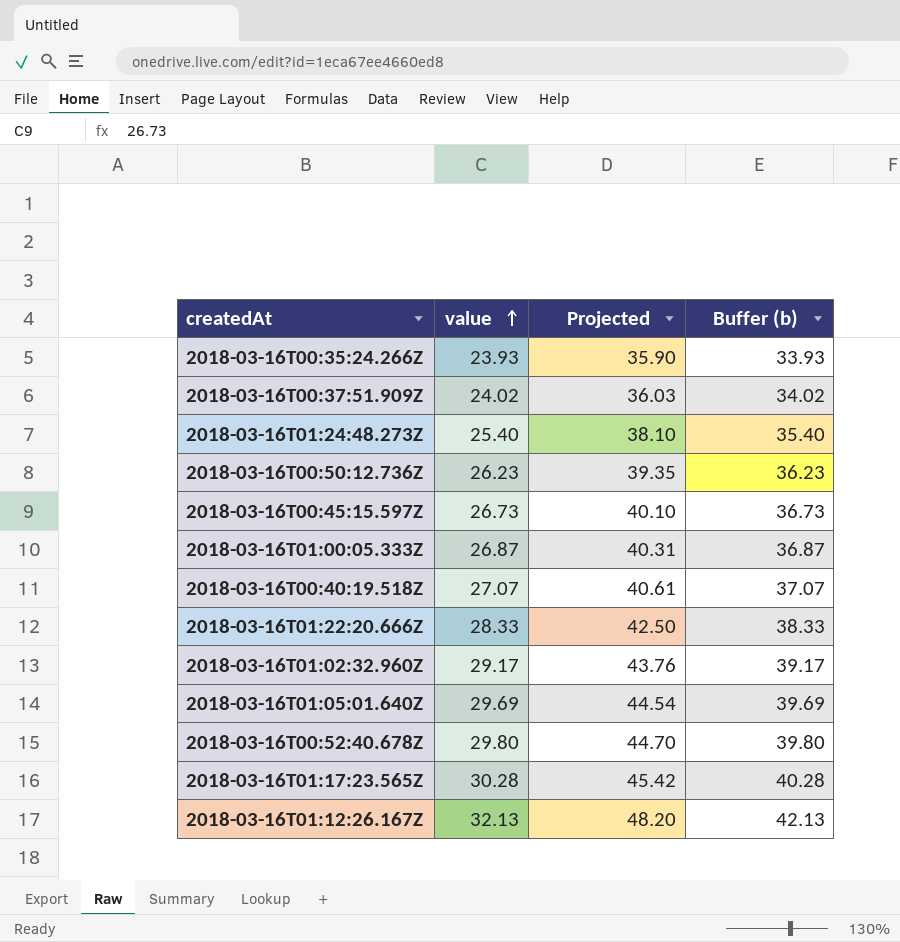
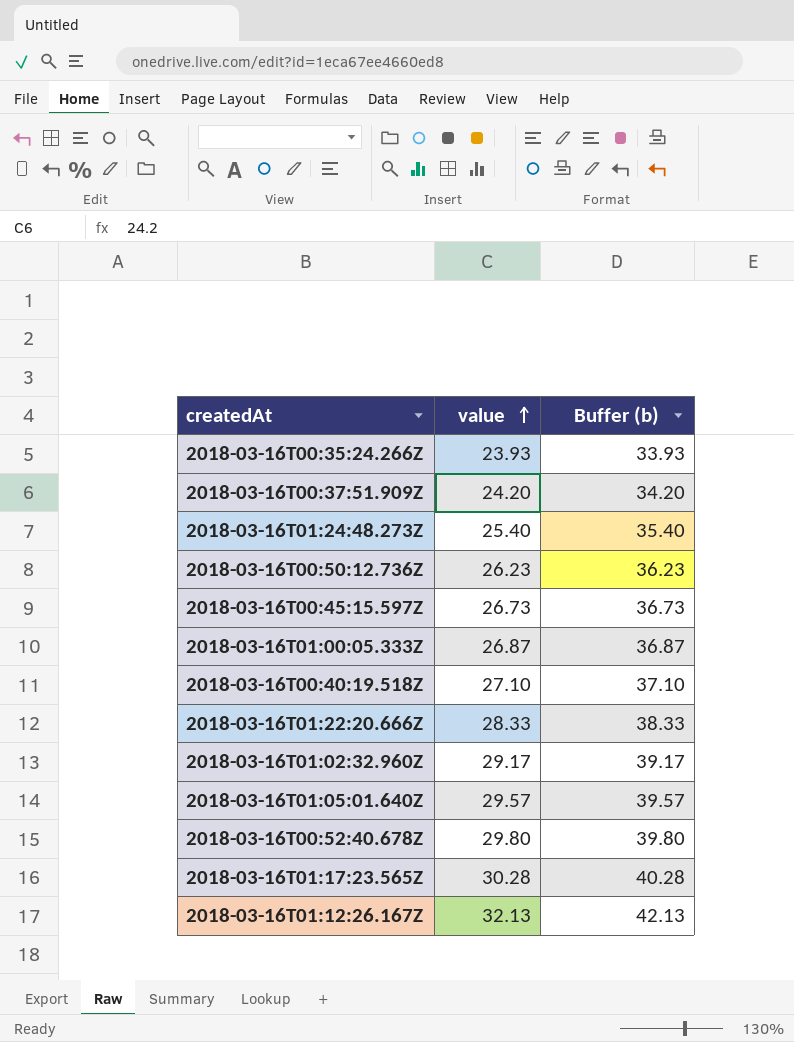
column Projected | formula: [value] * 1.5 -> none
2018-03-16T00:37:51.909Z | value: 24.02 -> 24.20
2018-03-16T00:37:51.909Z | Buffer (b): 34.02 -> 34.20
2018-03-16T00:40:19.518Z | value: 27.07 -> 27.10
2018-03-16T00:40:19.518Z | Buffer (b): 37.07 -> 37.10
2018-03-16T01:05:01.640Z | value: 29.69 -> 29.57
2018-03-16T01:05:01.640Z | Buffer (b): 39.69 -> 39.57

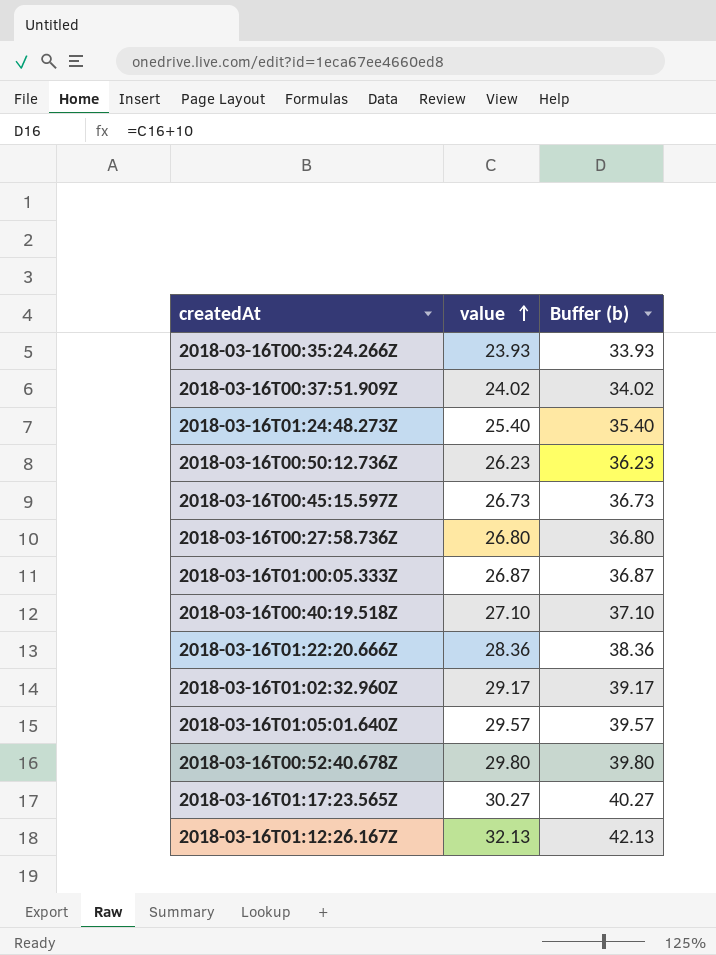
2018-03-16T00:37:51.909Z | value: 24.20 -> 24.02
2018-03-16T00:37:51.909Z | Buffer (b): 34.20 -> 34.02
row 2018-03-16T00:27:58.736Z: none -> 26.80 | 36.80
2018-03-16T01:22:20.666Z | value: 28.33 -> 28.36
2018-03-16T01:22:20.666Z | Buffer (b): 38.33 -> 38.36
2018-03-16T01:17:23.565Z | value: 30.28 -> 30.27
2018-03-16T01:17:23.565Z | Buffer (b): 40.28 -> 40.27

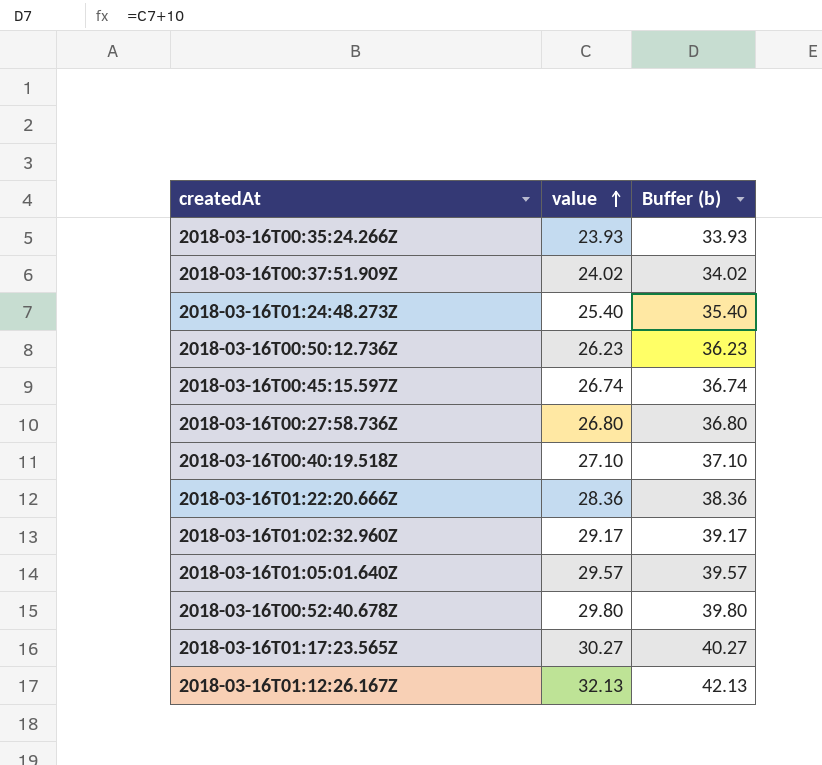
row 2018-03-16T01:00:05.333Z: 26.87 | 36.87 -> none
2018-03-16T00:45:15.597Z | value: 26.73 -> 26.74
2018-03-16T00:45:15.597Z | Buffer (b): 36.73 -> 36.74

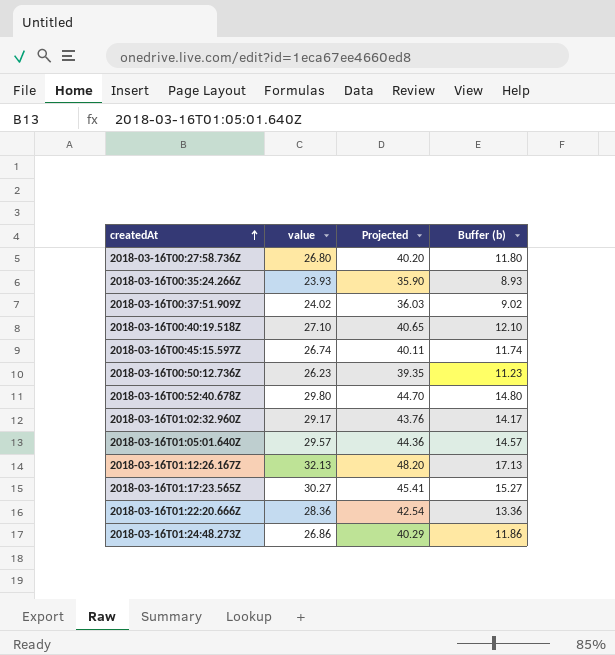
row order: value ascending -> createdAt ascending
column Projected | formula: none -> [value] * 1.5
column Buffer (b) | formula: [value] + 10 -> [value] - 15
2018-03-16T01:24:48.273Z | value: 25.40 -> 26.86

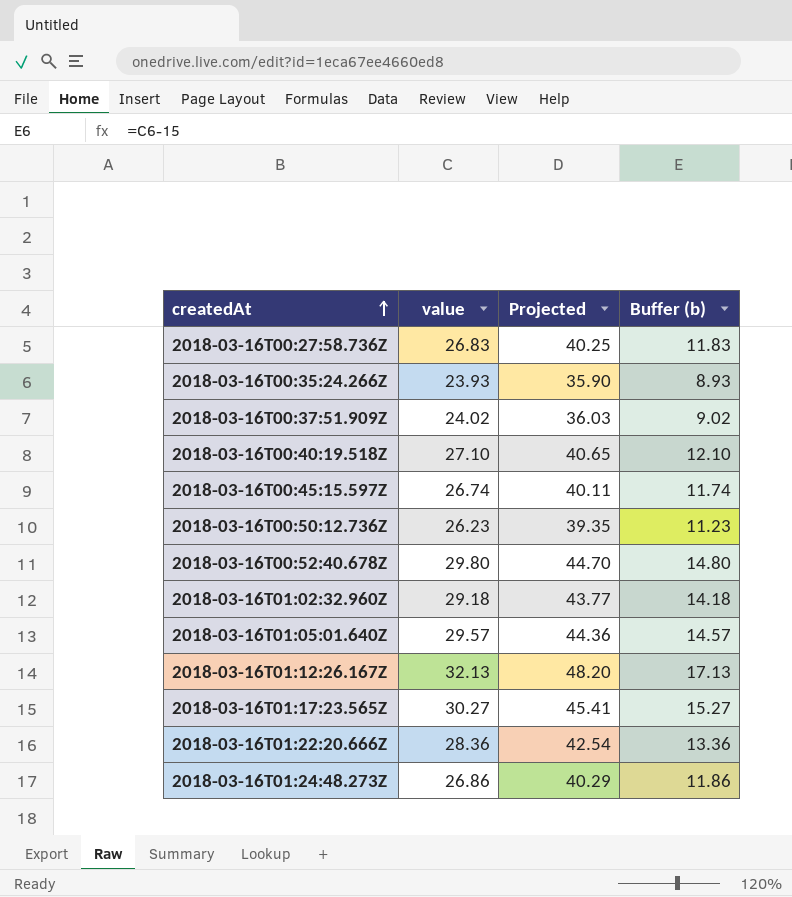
2018-03-16T00:27:58.736Z | value: 26.80 -> 26.83
2018-03-16T00:27:58.736Z | Projected: 40.20 -> 40.25
2018-03-16T00:27:58.736Z | Buffer (b): 11.80 -> 11.83
2018-03-16T01:02:32.960Z | value: 29.17 -> 29.18
2018-03-16T01:02:32.960Z | Projected: 43.76 -> 43.77
2018-03-16T01:02:32.960Z | Buffer (b): 14.17 -> 14.18

